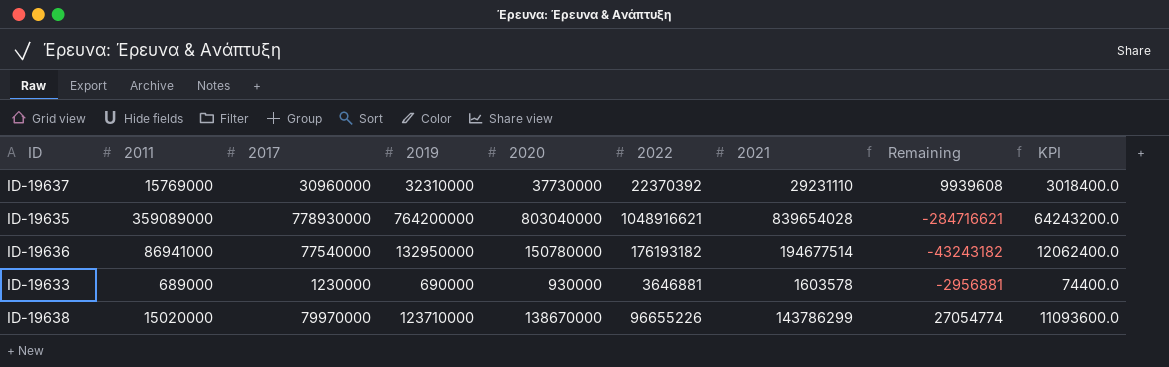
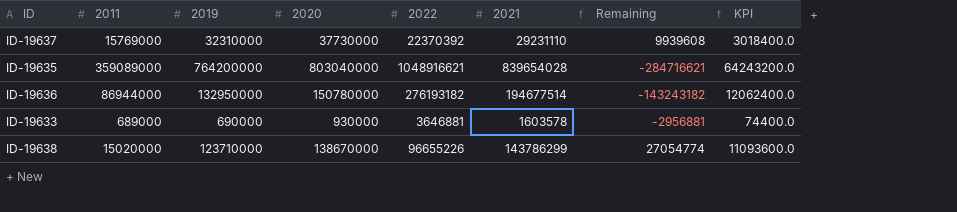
column 2017 | position: 3 -> none
ID-19636 | 2011: 86941000 -> 86944000
ID-19636 | 2022: 176193182 -> 276193182
ID-19636 | Remaining: -43243182 -> -143243182

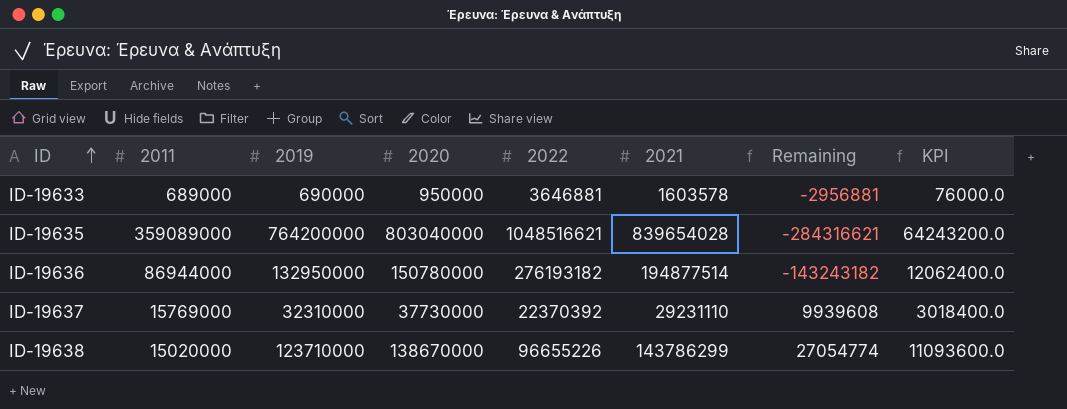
row order: none -> ID ascending
ID-19633 | 2020: 930000 -> 950000
ID-19633 | KPI: 74400.0 -> 76000.0
ID-19635 | 2022: 1048916621 -> 1048516621
ID-19635 | Remaining: -284716621 -> -284316621
ID-19636 | 2021: 194677514 -> 194877514

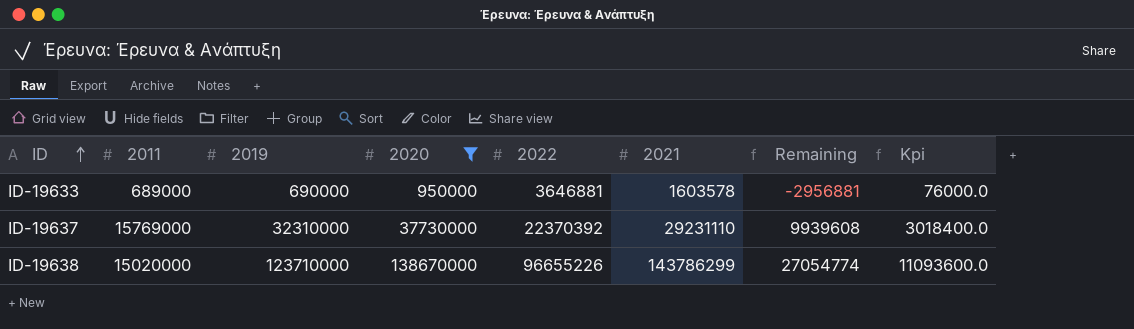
filter: none -> 2020 <= 138670000
column name: KPI -> Kpi

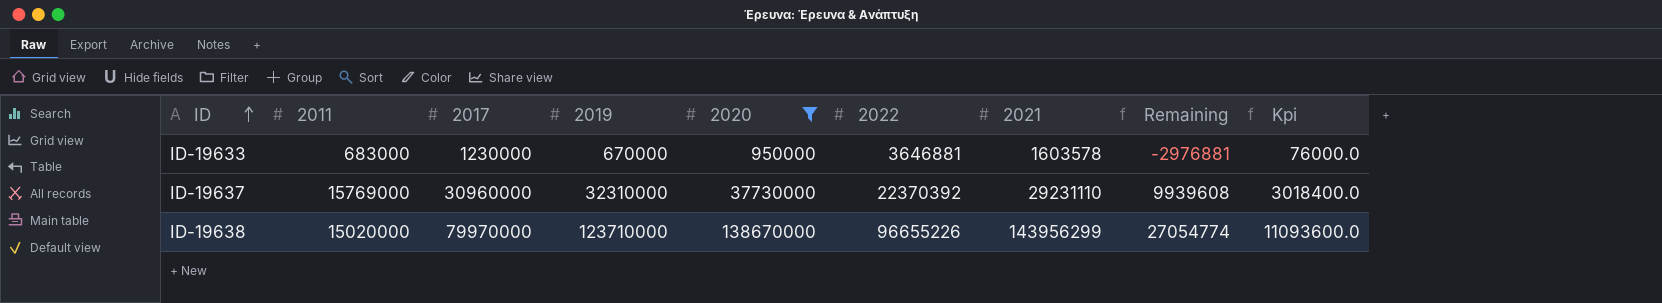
column 2017 | position: none -> 3
ID-19633 | 2011: 689000 -> 683000
ID-19633 | 2019: 690000 -> 670000
ID-19633 | Remaining: -2956881 -> -2976881
ID-19638 | 2021: 143786299 -> 143956299

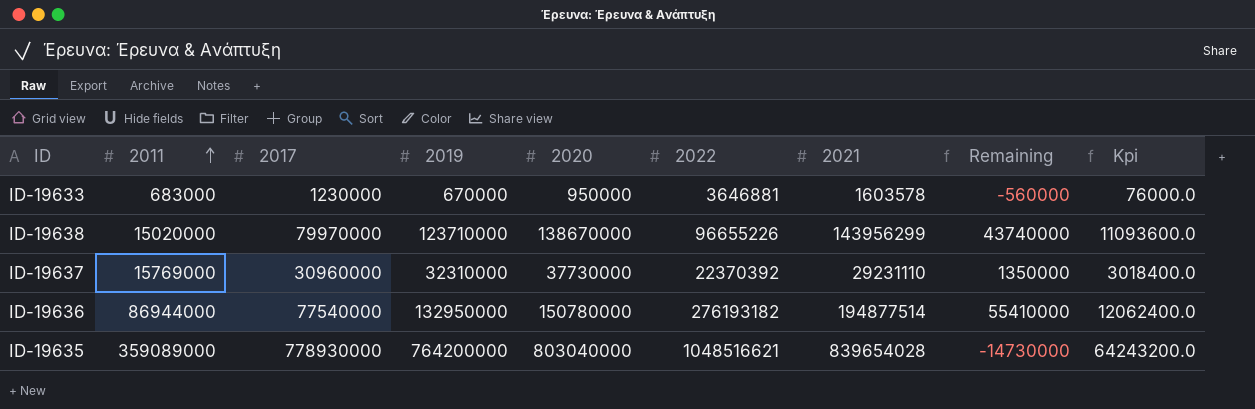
filter: 2020 <= 138670000 -> none
row order: ID ascending -> 2011 ascending
column Remaining | formula: [2019] - [2022] -> [2019] - [2017]

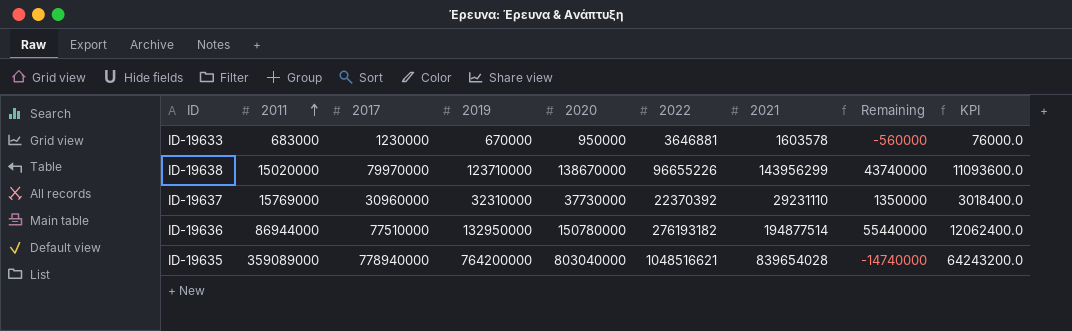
column name: Kpi -> KPI
ID-19636 | 2017: 77540000 -> 77510000
ID-19636 | Remaining: 55410000 -> 55440000
ID-19635 | 2017: 778930000 -> 778940000
ID-19635 | Remaining: -14730000 -> -14740000

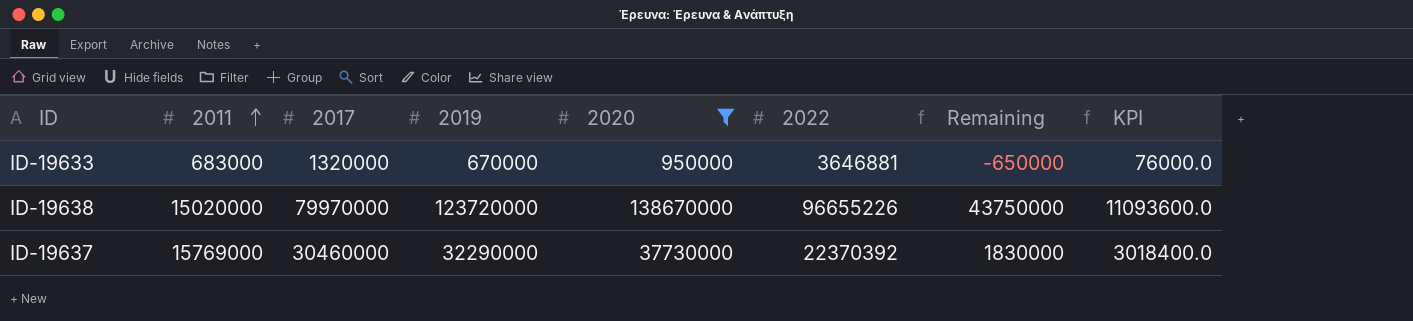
filter: none -> 2020 <= 138670000
column 2021 | position: 7 -> none
ID-19633 | 2017: 1230000 -> 1320000
ID-19633 | Remaining: -560000 -> -650000
ID-19638 | 2019: 123710000 -> 123720000
ID-19638 | Remaining: 43740000 -> 43750000
ID-19637 | 2017: 30960000 -> 30460000
ID-19637 | 2019: 32310000 -> 32290000
ID-19637 | Remaining: 1350000 -> 1830000

